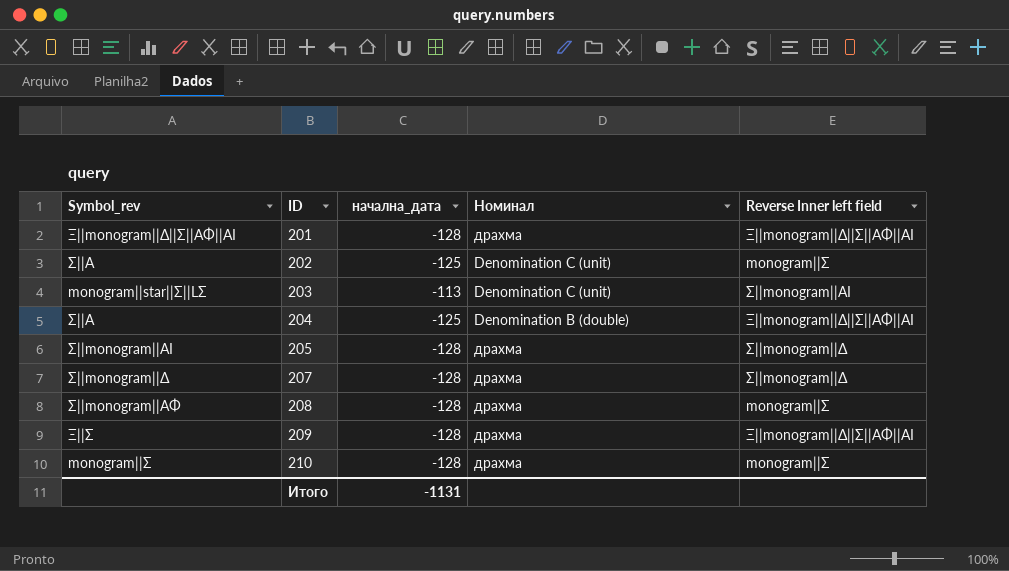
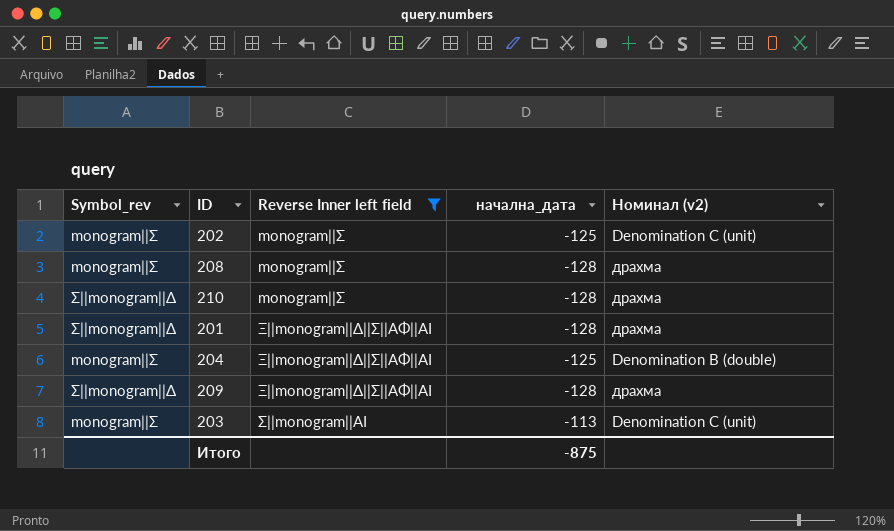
filter: none -> Reverse Inner left field != Σ||monogram||Δ
row order: ID ascending -> Reverse Inner left field ascending
column Reverse Inner left field | position: 5 -> 3
column name: Номинал -> Номинал (v2)
202 | Symbol_rev: Σ||Α -> monogram||Σ
208 | Symbol_rev: Σ||monogram||ΑΦ -> monogram||Σ
210 | Symbol_rev: monogram||Σ -> Σ||monogram||Δ
201 | Symbol_rev: Ξ||monogram||Δ||Σ||ΑΦ||ΑΙ -> Σ||monogram||Δ
204 | Symbol_rev: Σ||Α -> monogram||Σ
209 | Symbol_rev: Ξ||Σ -> Σ||monogram||Δ
203 | Symbol_rev: monogram||star||Σ||LΣ -> monogram||Σ
Итого | начална_дата: -1131 -> -875

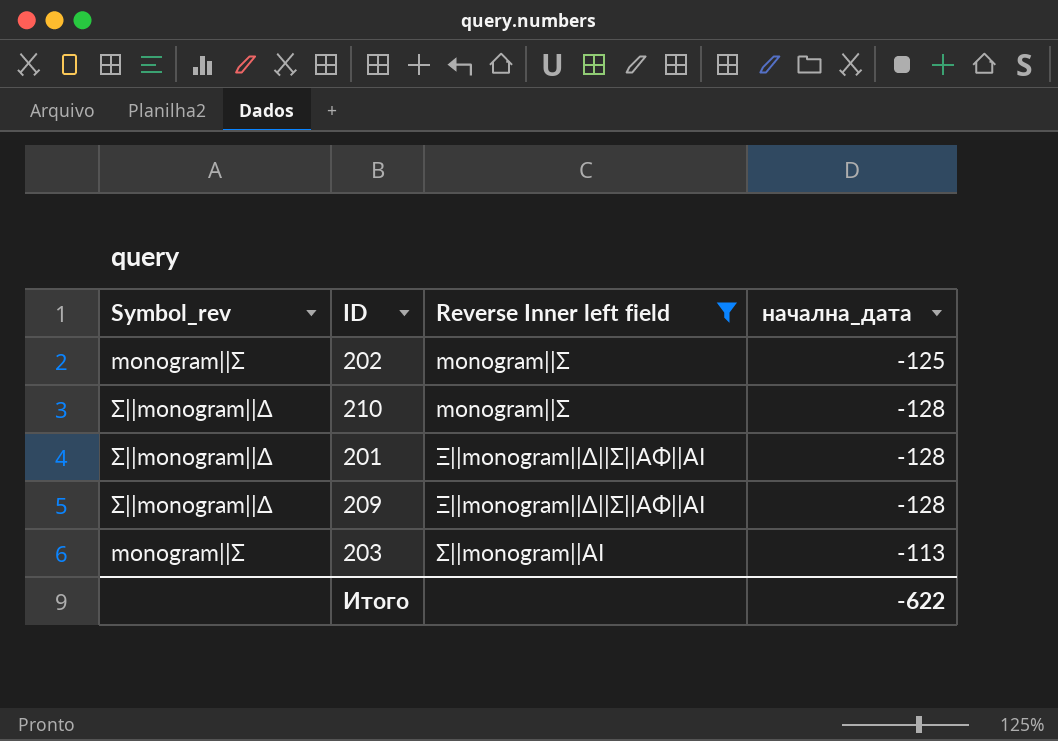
column Номинал (v2) | position: 5 -> none
row 208: monogram||Σ | monogram||Σ | -128 | драхма -> none
row 204: monogram||Σ | Ξ||monogram||Δ||Σ||ΑΦ||ΑΙ | -125 | Denomination B (double) -> none
Итого | начална_дата: -875 -> -622

